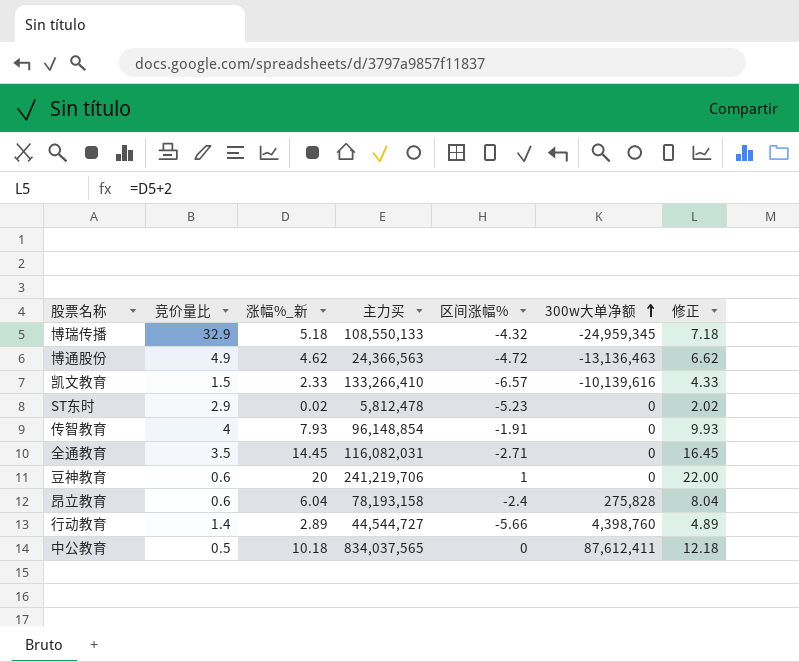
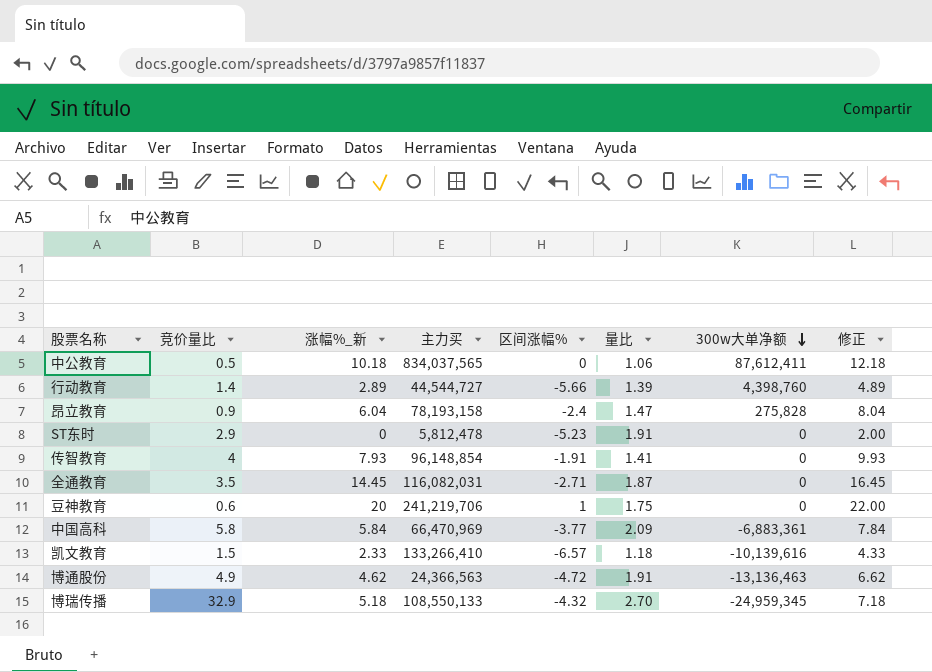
row order: 300w大单净额 ascending -> 300w大单净额 descending
column 量比 | position: none -> 6
昂立教育 | 竞价量比: 0.6 -> 0.9
ST东时 | 涨幅%_新: 0.02 -> 0
ST东时 | 修正: 2.02 -> 2.00
row 中国高科: none -> 5.8 | 5.84 | 66,470,969 | -3.77 | 2.09 | -6,883,361 | 7.84

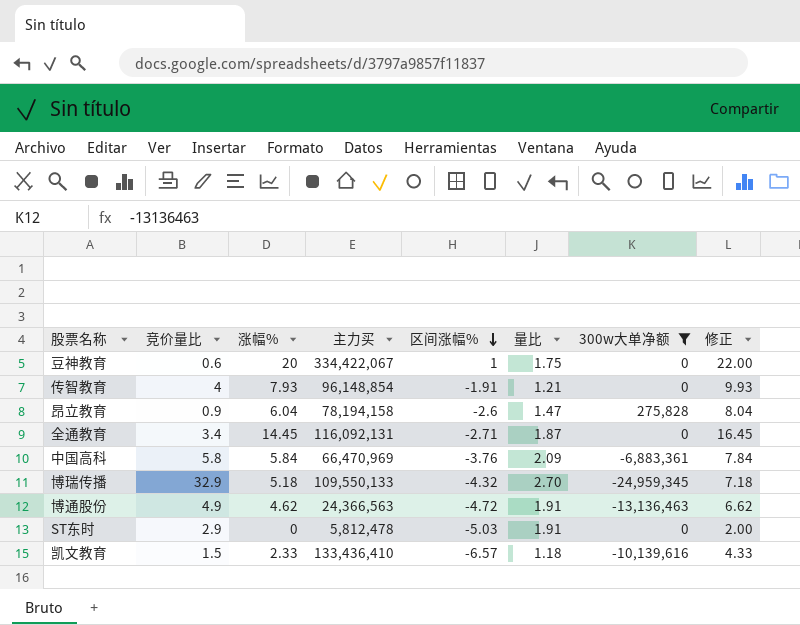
filter: none -> 300w大单净额 <= 275,828
row order: 300w大单净额 descending -> 区间涨幅% descending
column name: 涨幅%_新 -> 涨幅%
豆神教育 | 主力买: 241,219,706 -> 334,422,067
传智教育 | 量比: 1.41 -> 1.21
昂立教育 | 主力买: 78,193,158 -> 78,194,158
昂立教育 | 区间涨幅%: -2.4 -> -2.6
全通教育 | 竞价量比: 3.5 -> 3.4
全通教育 | 主力买: 116,082,031 -> 116,092,131
中国高科 | 区间涨幅%: -3.77 -> -3.76
博瑞传播 | 主力买: 108,550,133 -> 109,550,133
ST东时 | 区间涨幅%: -5.23 -> -5.03
凯文教育 | 主力买: 133,266,410 -> 133,436,410

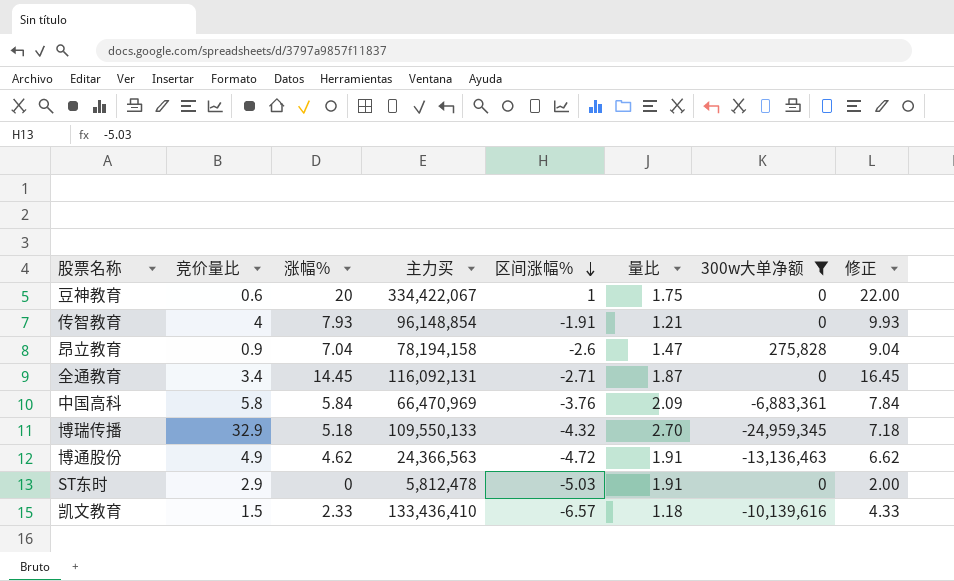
昂立教育 | 涨幅%: 6.04 -> 7.04
昂立教育 | 修正: 8.04 -> 9.04

